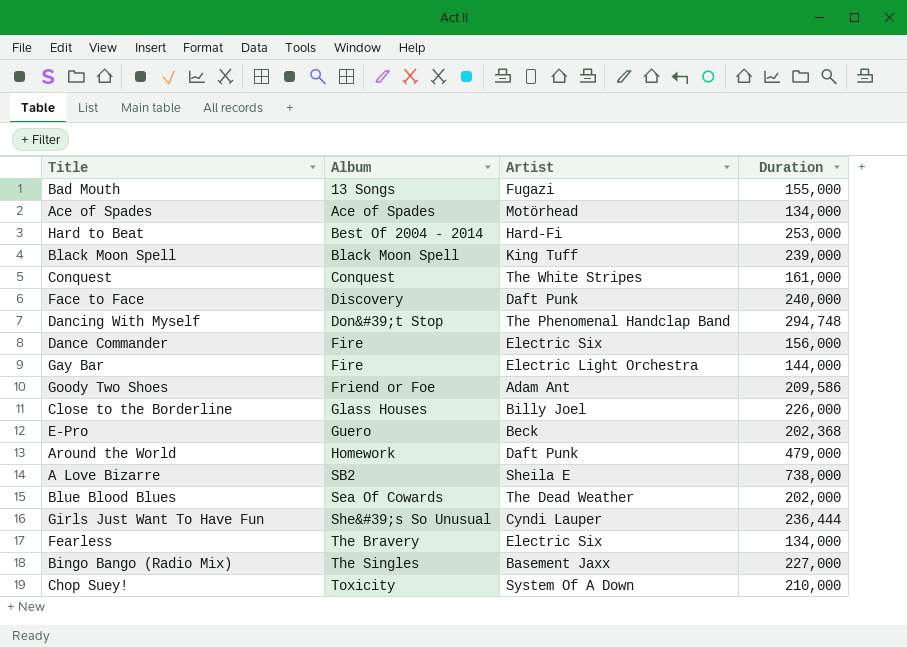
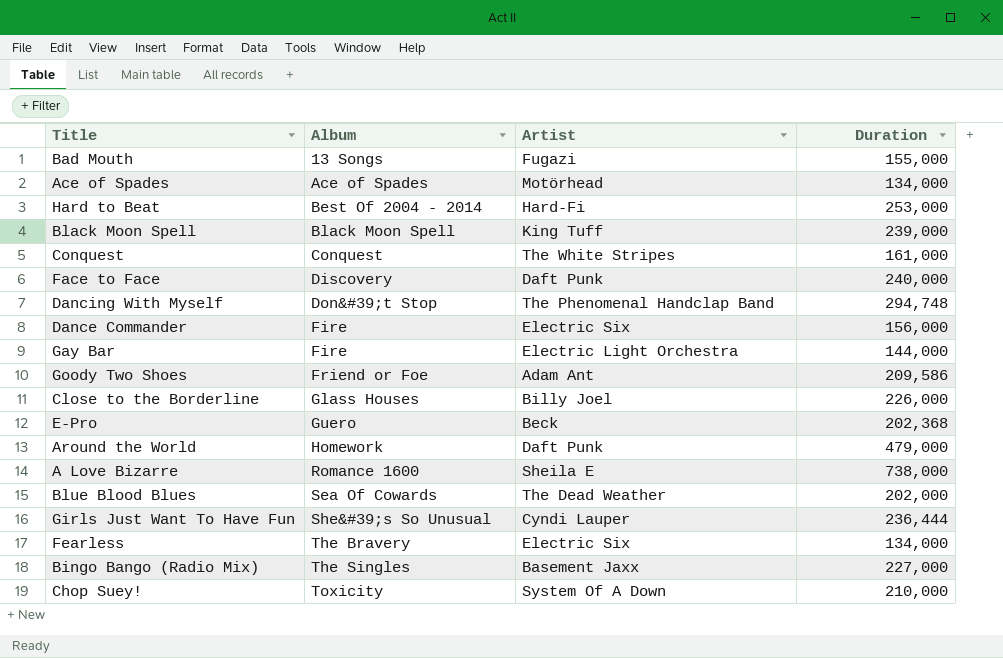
A Love Bizarre | Album: SB2 -> Romance 1600

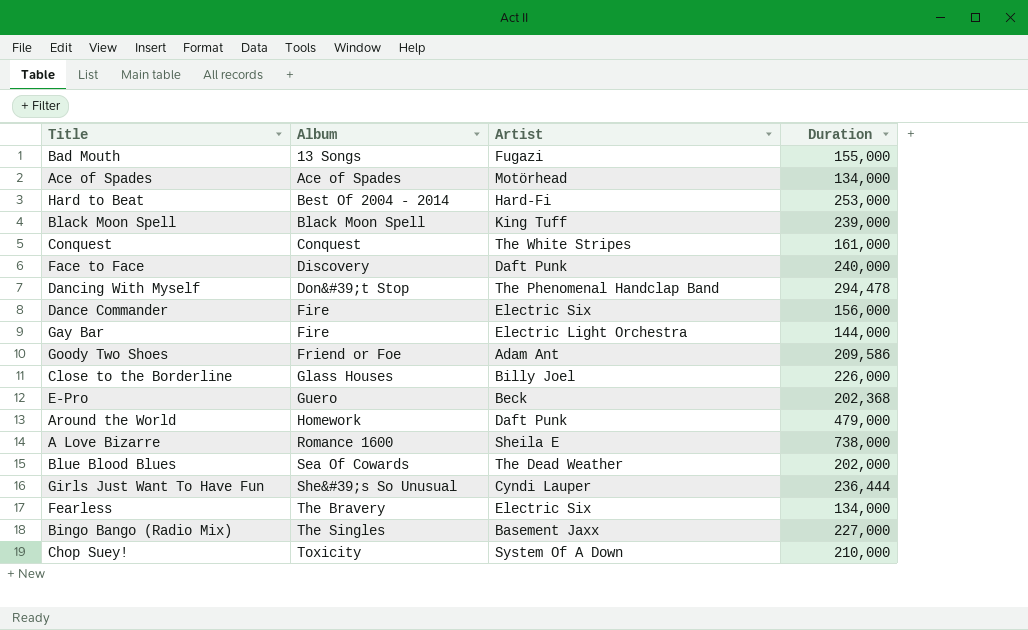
Dancing With Myself | Duration: 294,748 -> 294,478

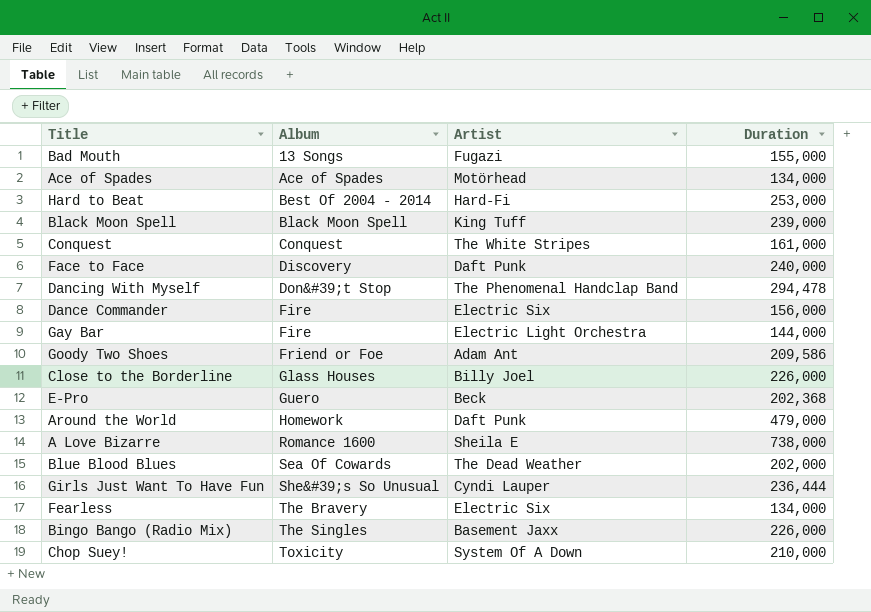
Bingo Bango (Radio Mix) | Duration: 227,000 -> 226,000

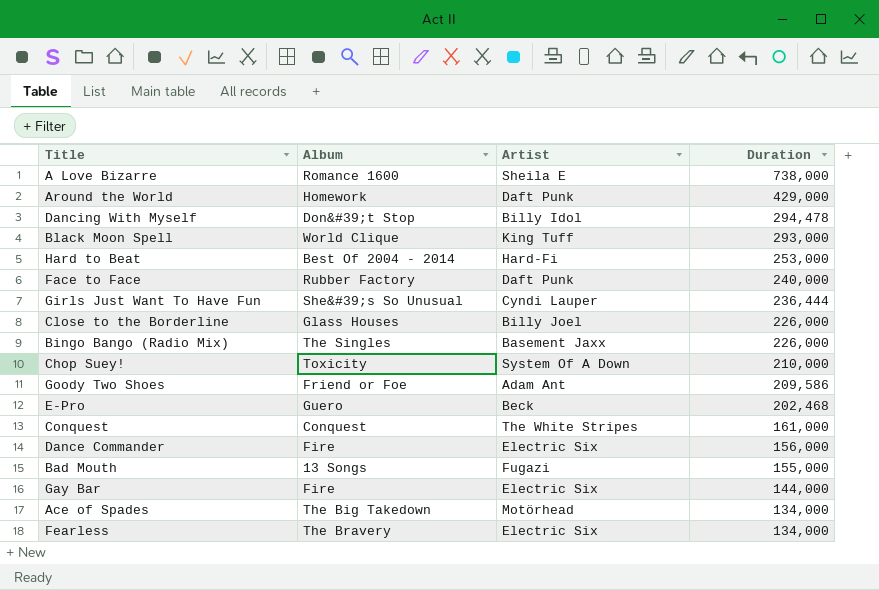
row order: Album ascending -> Duration descending
row Blue Blood Blues: Sea Of Cowards | The Dead Weather | 202,000 -> none
Around the World | Duration: 479,000 -> 429,000
Dancing With Myself | Artist: The Phenomenal Handclap Band -> Billy Idol
Black Moon Spell | Album: Black Moon Spell -> World Clique
Black Moon Spell | Duration: 239,000 -> 293,000
Face to Face | Album: Discovery -> Rubber Factory
E-Pro | Duration: 202,368 -> 202,468
Gay Bar | Artist: Electric Light Orchestra -> Electric Six
Ace of Spades | Album: Ace of Spades -> The Big Takedown

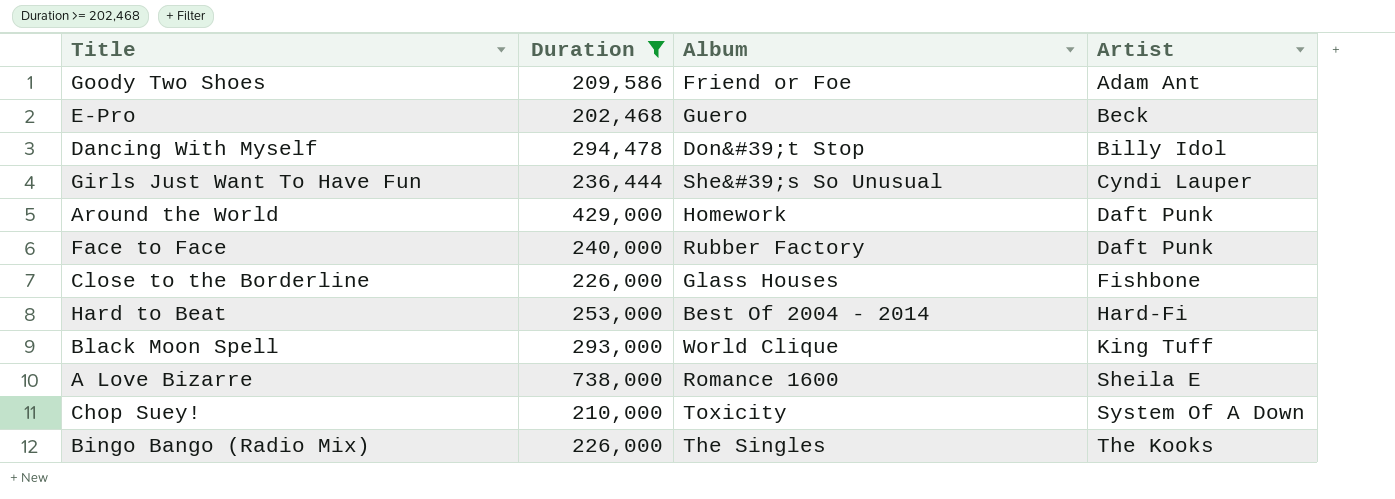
filter: none -> Duration >= 202,468
row order: Duration descending -> Artist ascending
column Duration | position: 4 -> 2
Close to the Borderline | Artist: Billy Joel -> Fishbone
Bingo Bango (Radio Mix) | Artist: Basement Jaxx -> The Kooks

